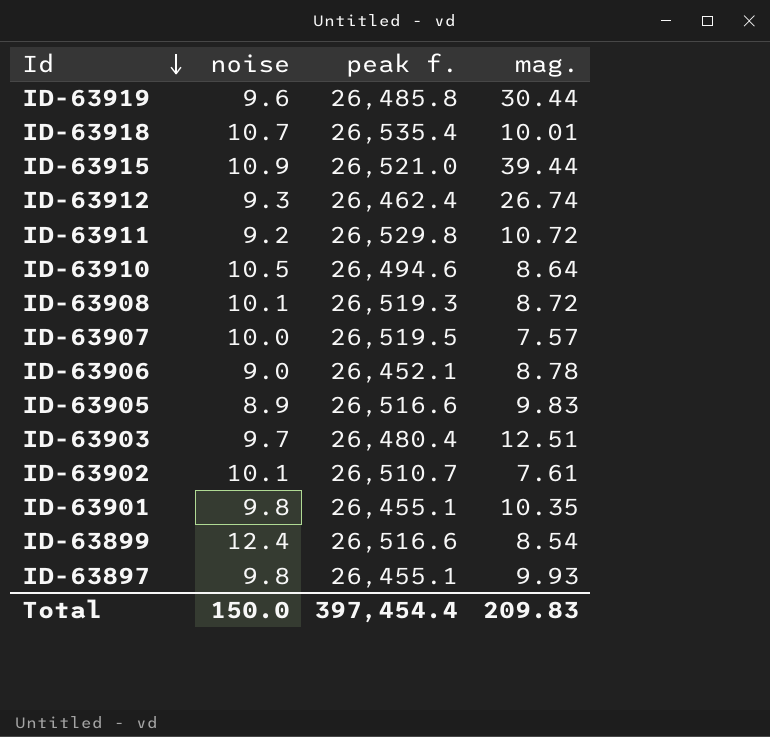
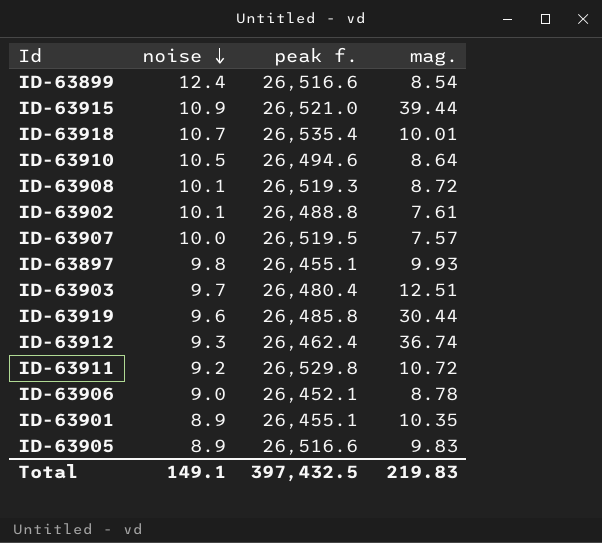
row order: Id descending -> noise descending
ID-63902 | peak f.: 26,510.7 -> 26,488.8
ID-63912 | mag.: 26.74 -> 36.74
ID-63901 | noise: 9.8 -> 8.9
Total | noise: 150.0 -> 149.1
Total | peak f.: 397,454.4 -> 397,432.5
Total | mag.: 209.83 -> 219.83

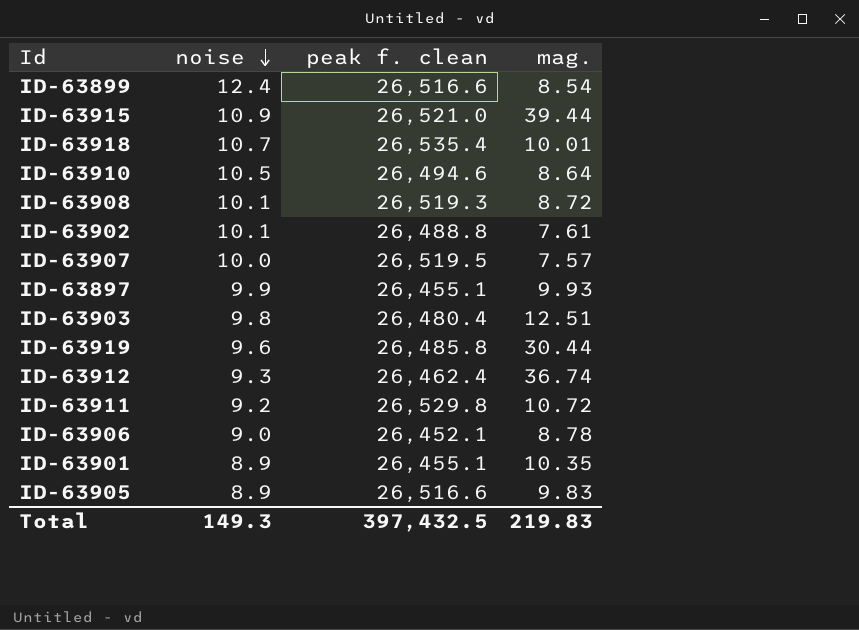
column name: peak f. -> peak f. clean
ID-63897 | noise: 9.8 -> 9.9
ID-63903 | noise: 9.7 -> 9.8
Total | noise: 149.1 -> 149.3

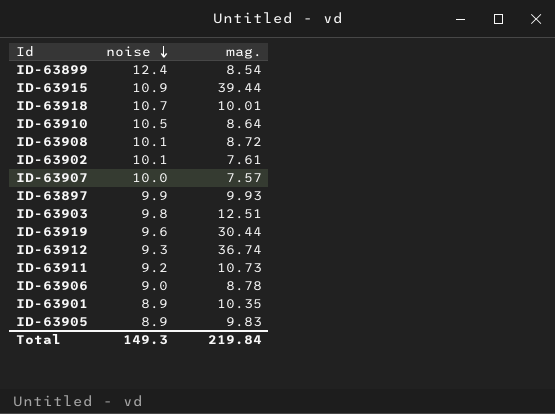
column peak f. clean | position: 3 -> none
ID-63911 | mag.: 10.72 -> 10.73
Total | mag.: 219.83 -> 219.84

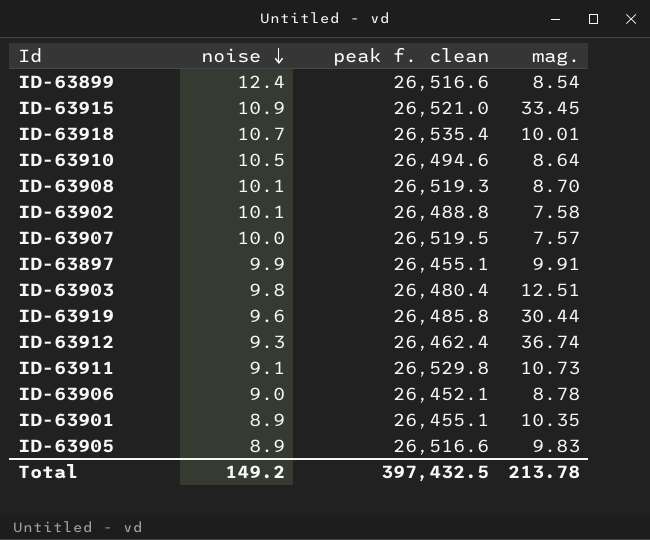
column peak f. clean | position: none -> 3
ID-63915 | mag.: 39.44 -> 33.45
ID-63908 | mag.: 8.72 -> 8.70
ID-63902 | mag.: 7.61 -> 7.58
ID-63897 | mag.: 9.93 -> 9.91
ID-63911 | noise: 9.2 -> 9.1
Total | noise: 149.3 -> 149.2
Total | mag.: 219.84 -> 213.78

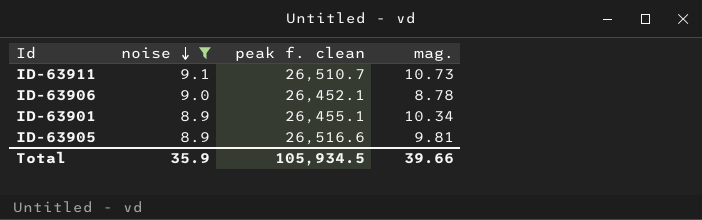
filter: none -> noise <= 9.1
ID-63911 | peak f. clean: 26,529.8 -> 26,510.7
ID-63901 | mag.: 10.35 -> 10.34
ID-63905 | mag.: 9.83 -> 9.81
Total | noise: 149.2 -> 35.9
Total | peak f. clean: 397,432.5 -> 105,934.5
Total | mag.: 213.78 -> 39.66

